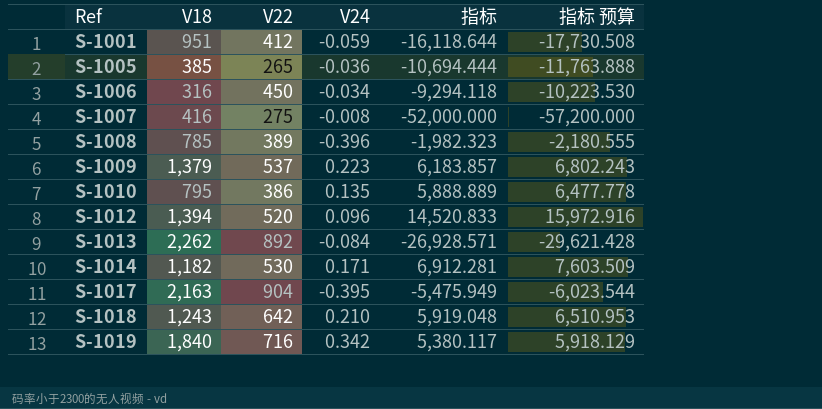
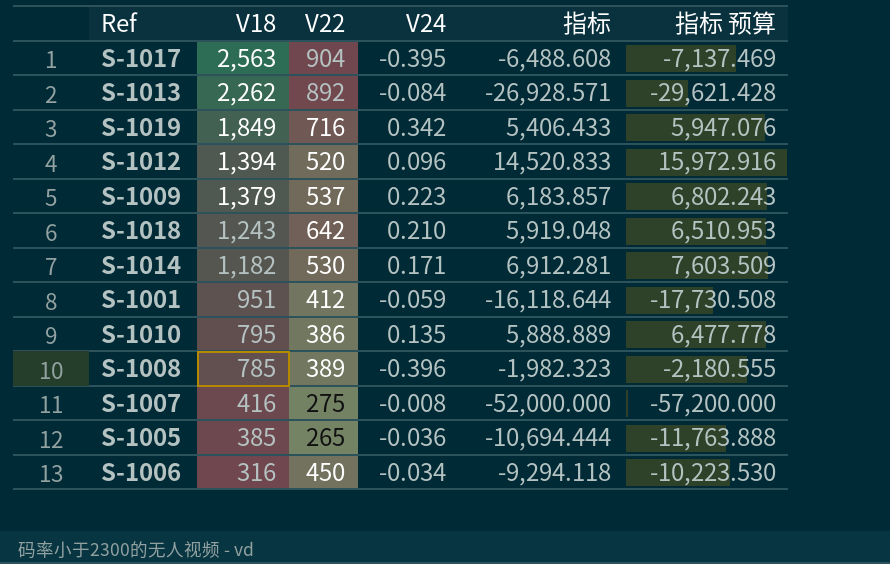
row order: Ref ascending -> V18 descending
S-1017 | V18: 2,163 -> 2,563
S-1017 | 指标: -5,475.949 -> -6,488.608
S-1017 | 指标 预算: -6,023.544 -> -7,137.469
S-1019 | V18: 1,840 -> 1,849
S-1019 | 指标: 5,380.117 -> 5,406.433
S-1019 | 指标 预算: 5,918.129 -> 5,947.076

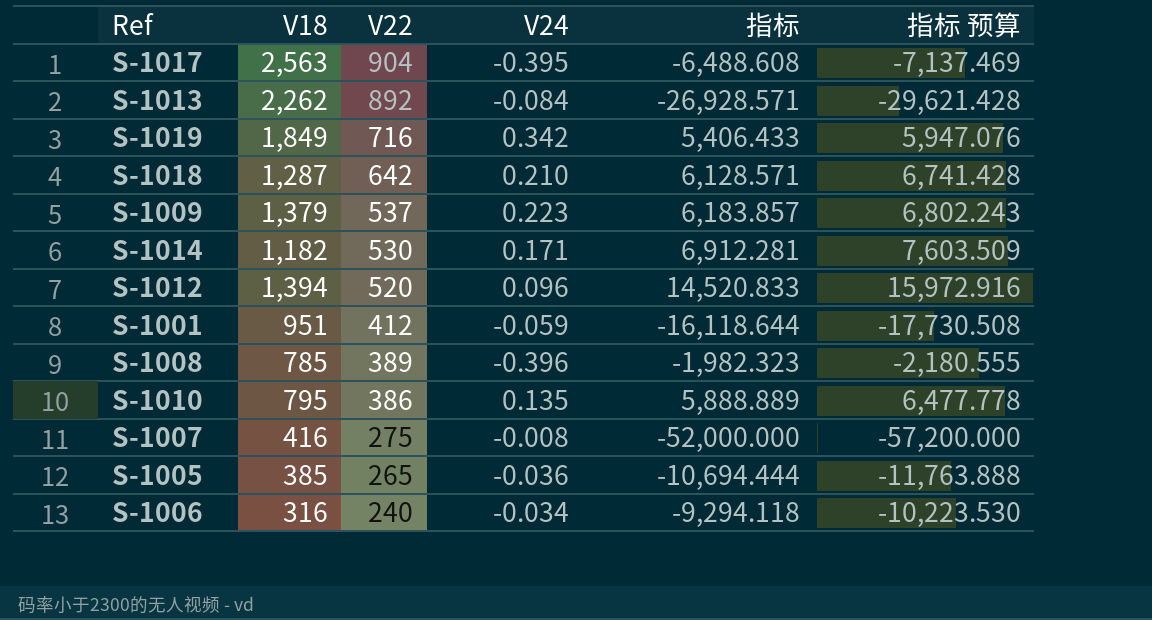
row order: V18 descending -> V22 descending
S-1018 | V18: 1,243 -> 1,287
S-1018 | 指标: 5,919.048 -> 6,128.571
S-1018 | 指标 预算: 6,510.953 -> 6,741.428
S-1006 | V22: 450 -> 240

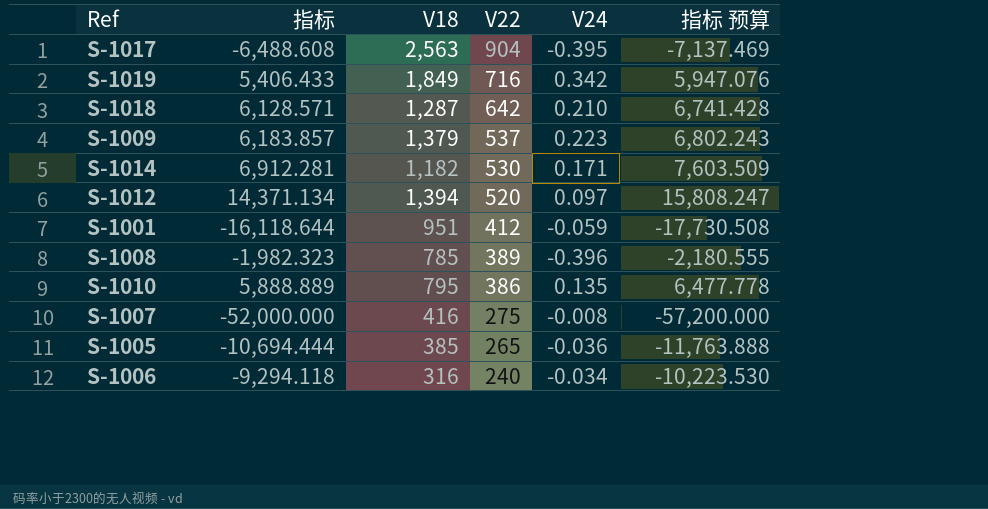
column 指标 | position: 5 -> 2
row S-1013: 2,262 | 892 | -0.084 | -26,928.571 | -29,621.428 -> none
S-1012 | 指标: 14,520.833 -> 14,371.134
S-1012 | V24: 0.096 -> 0.097
S-1012 | 指标 预算: 15,972.916 -> 15,808.247

